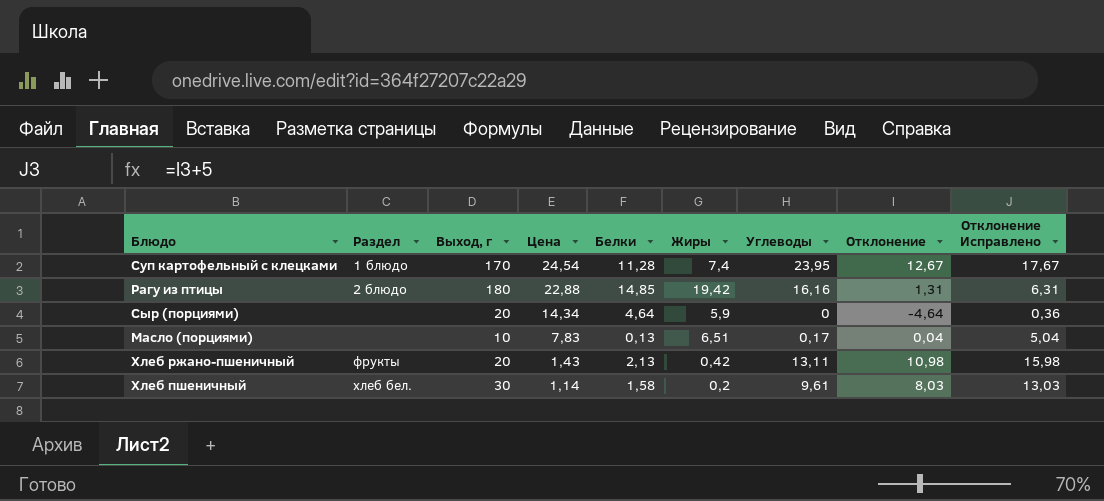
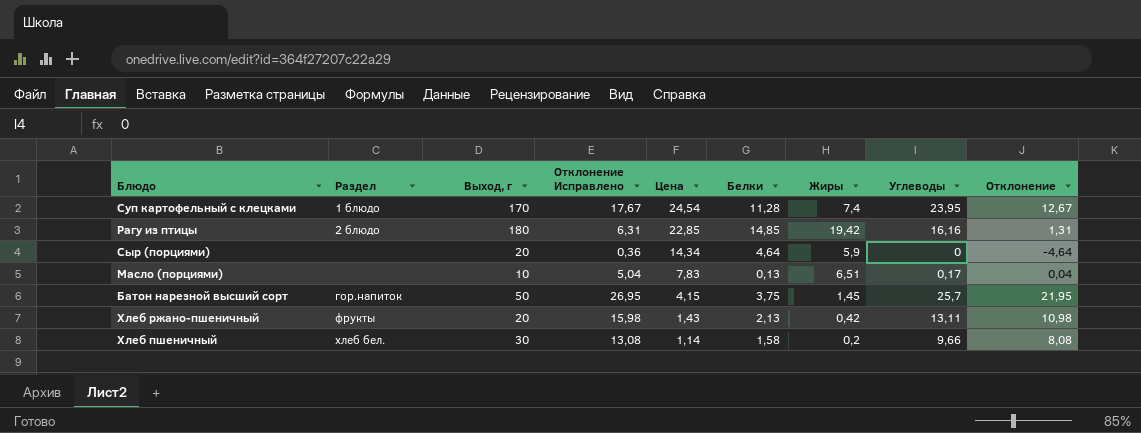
column Отклонение Исправлено | position: 9 -> 4
Рагу из птицы | Цена: 22,88 -> 22,85
row Батон нарезной высший сорт: none -> гор.напиток | 50 | 26,95 | 4,15 | 3,75 | 1,45 | 25,7 | 21,95
Хлеб пшеничный | Отклонение Исправлено: 13,03 -> 13,08
Хлеб пшеничный | Углеводы: 9,61 -> 9,66
Хлеб пшеничный | Отклонение: 8,03 -> 8,08

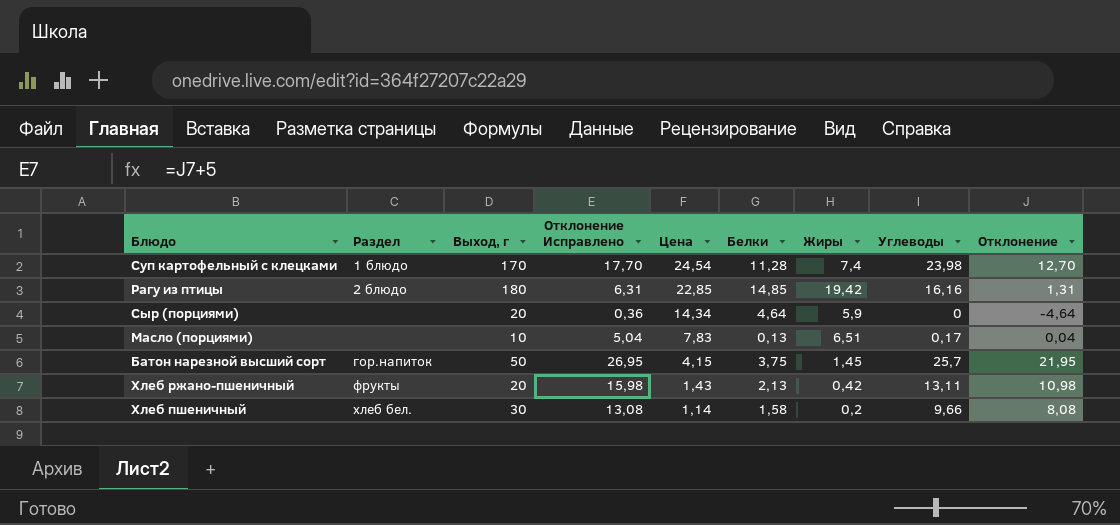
Суп картофельный с клецками | Отклонение Исправлено: 17,67 -> 17,70
Суп картофельный с клецками | Углеводы: 23,95 -> 23,98
Суп картофельный с клецками | Отклонение: 12,67 -> 12,70

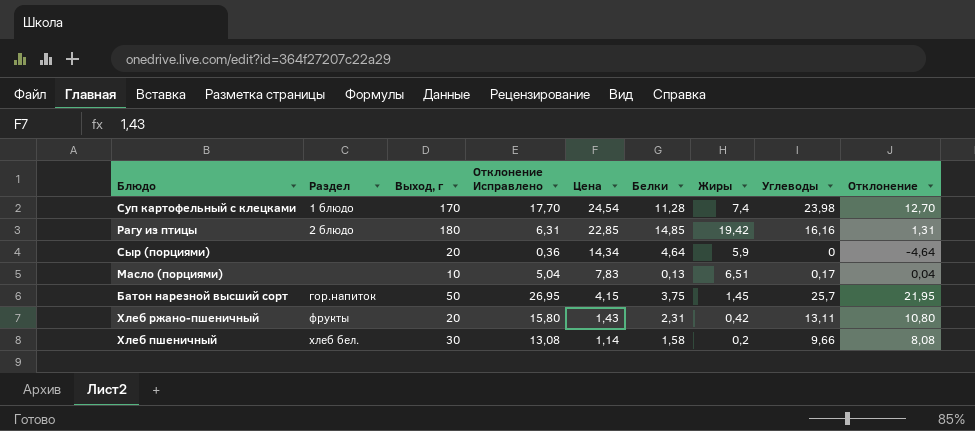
Хлеб ржано-пшеничный | Отклонение Исправлено: 15,98 -> 15,80
Хлеб ржано-пшеничный | Белки: 2,13 -> 2,31
Хлеб ржано-пшеничный | Отклонение: 10,98 -> 10,80

